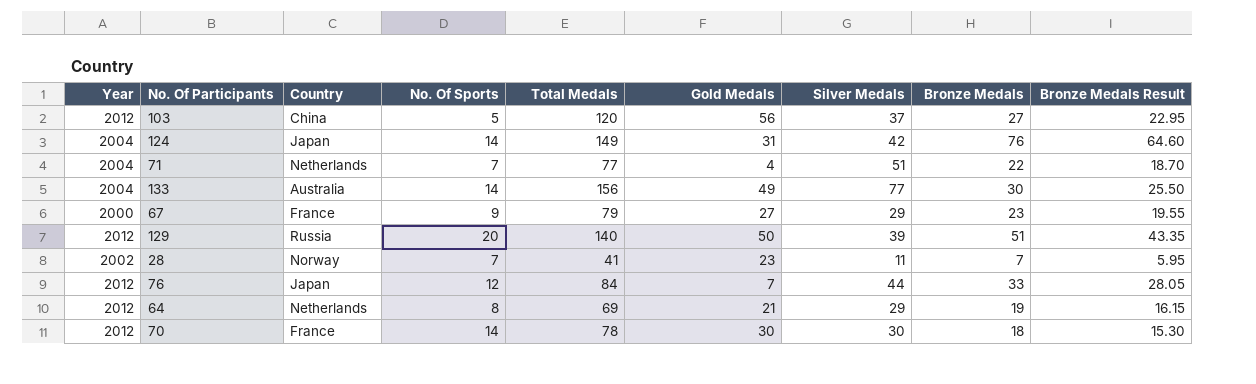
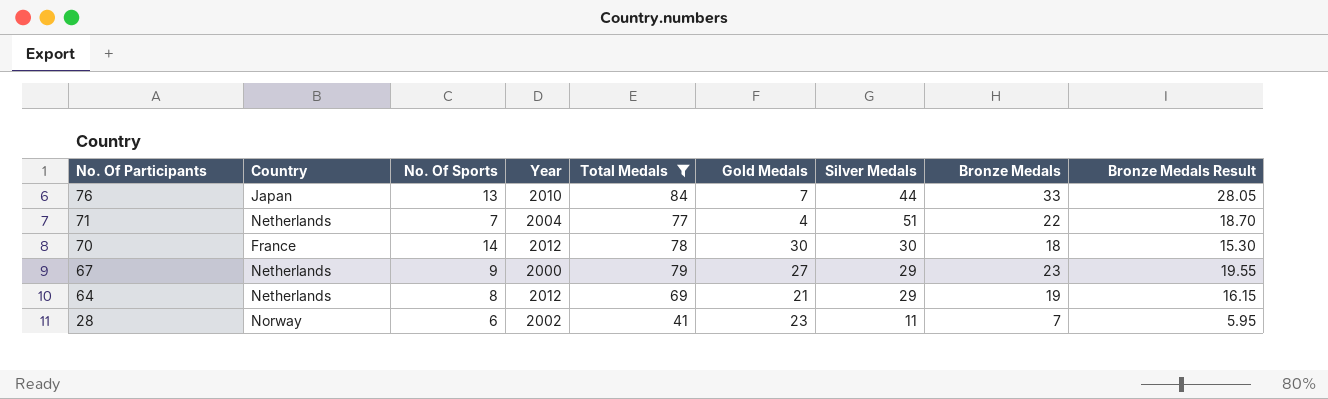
filter: none -> Total Medals <= 84
row order: none -> No. Of Participants descending
column Year | position: 1 -> 4
76 | No. Of Sports: 12 -> 13
76 | Year: 2012 -> 2010
67 | Country: France -> Netherlands
28 | No. Of Sports: 7 -> 6

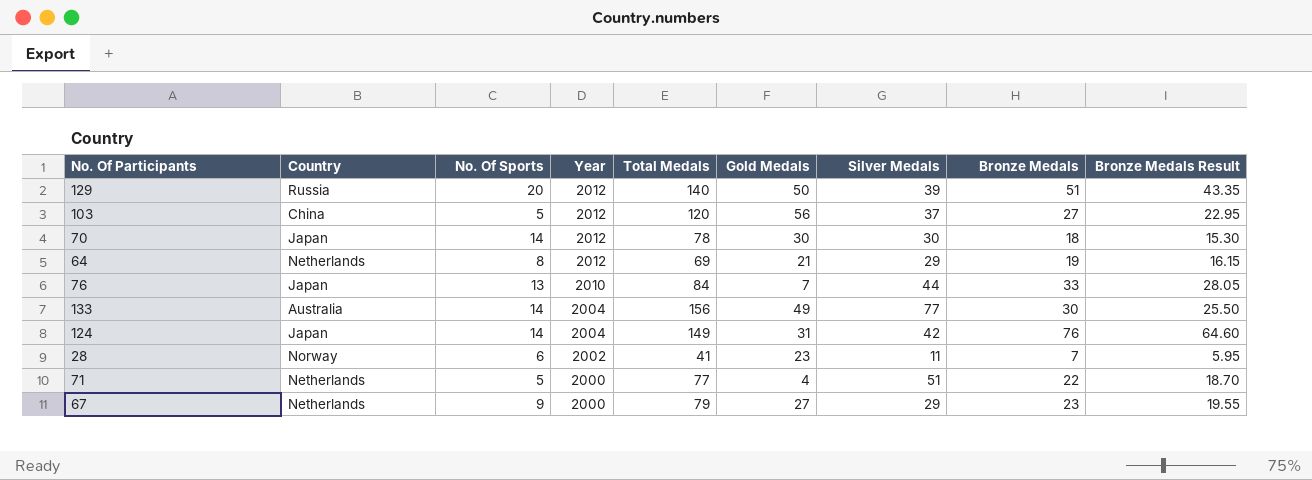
filter: Total Medals <= 84 -> none
row order: No. Of Participants descending -> Year descending
70 | Country: France -> Japan
71 | No. Of Sports: 7 -> 5
71 | Year: 2004 -> 2000

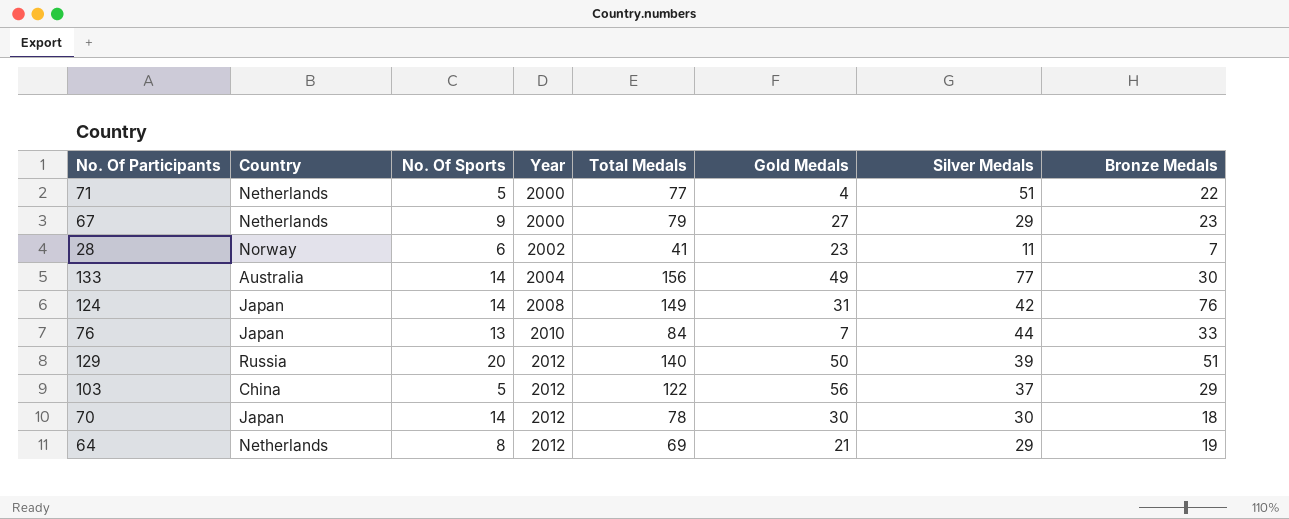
row order: Year descending -> Year ascending
column Bronze Medals Result | formula: [Bronze Medals] * 0.85 -> none
124 | Year: 2004 -> 2008
103 | Total Medals: 120 -> 122
103 | Bronze Medals: 27 -> 29

